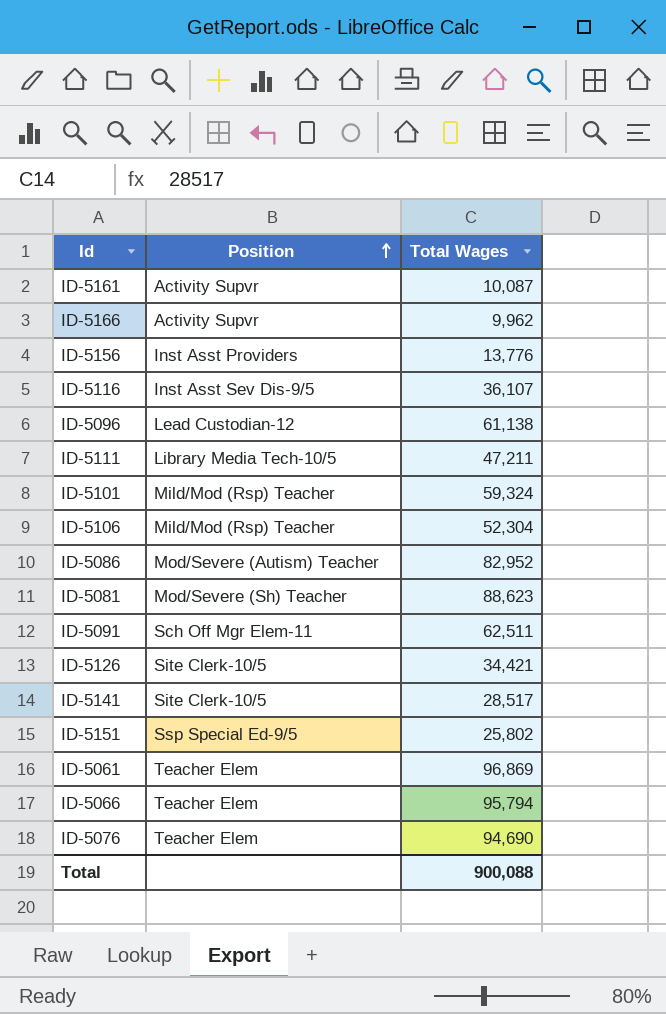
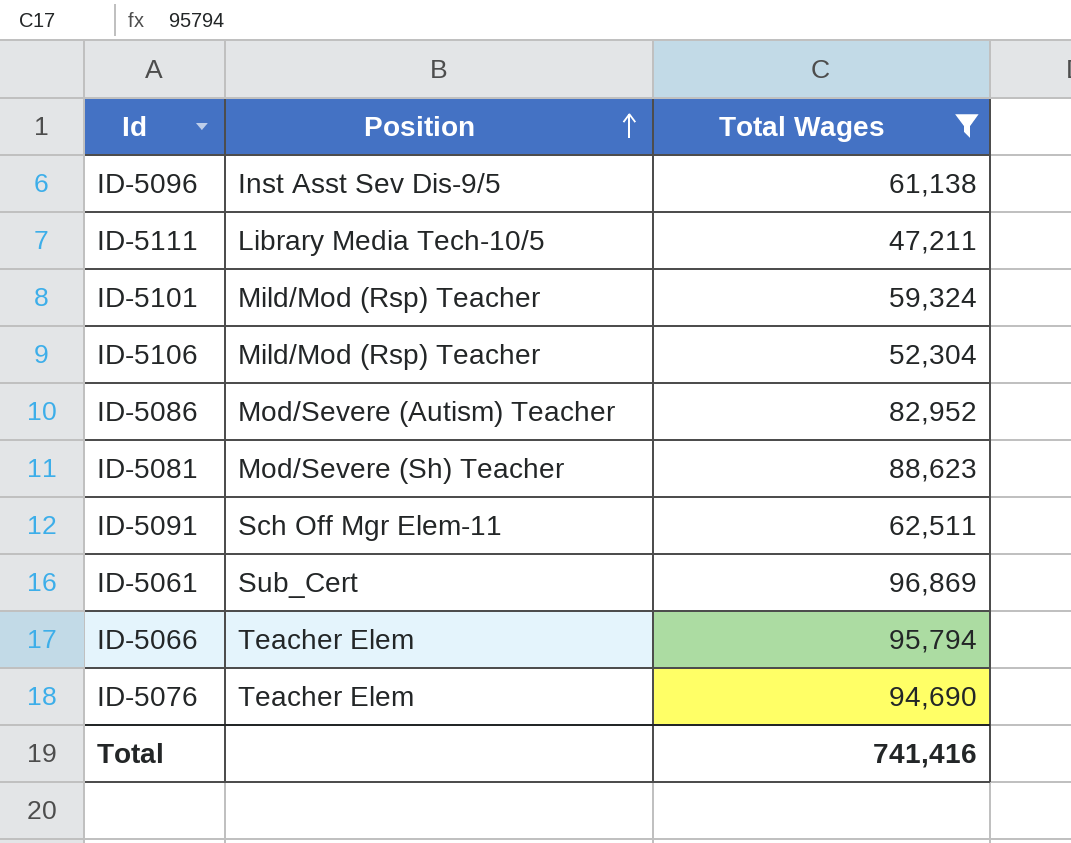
filter: none -> Total Wages >= 47,211
ID-5096 | Position: Lead Custodian-12 -> Inst Asst Sev Dis-9/5
ID-5061 | Position: Teacher Elem -> Sub_Cert
Total | Total Wages: 900,088 -> 741,416

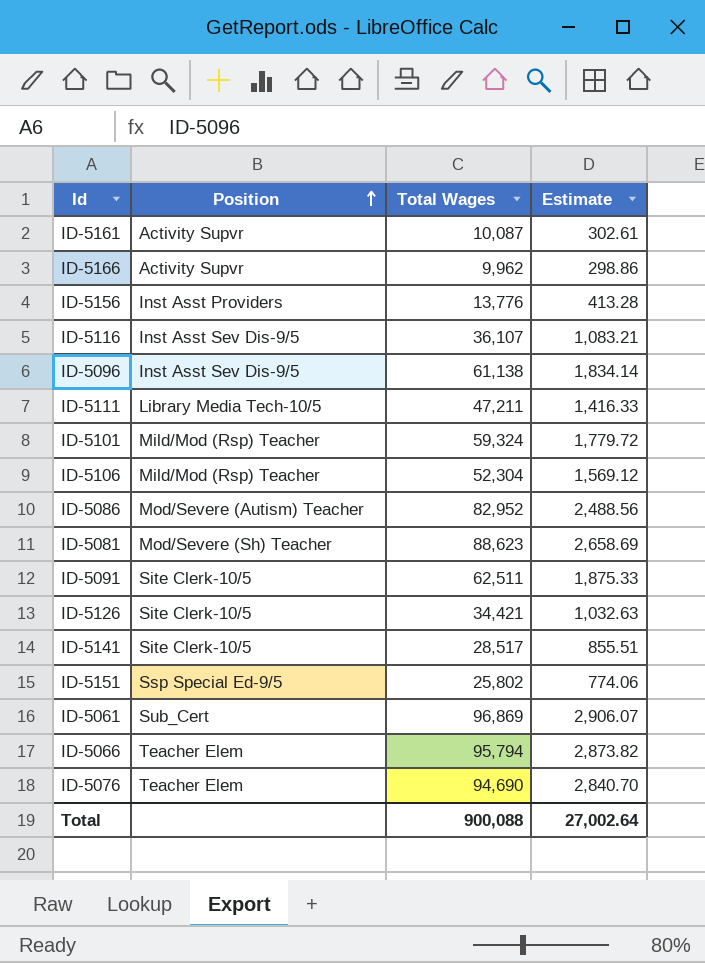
filter: Total Wages >= 47,211 -> none
column Estimate | formula: none -> [Total Wages] * 0.03
ID-5091 | Position: Sch Off Mgr Elem-11 -> Site Clerk-10/5
Total | Total Wages: 741,416 -> 900,088

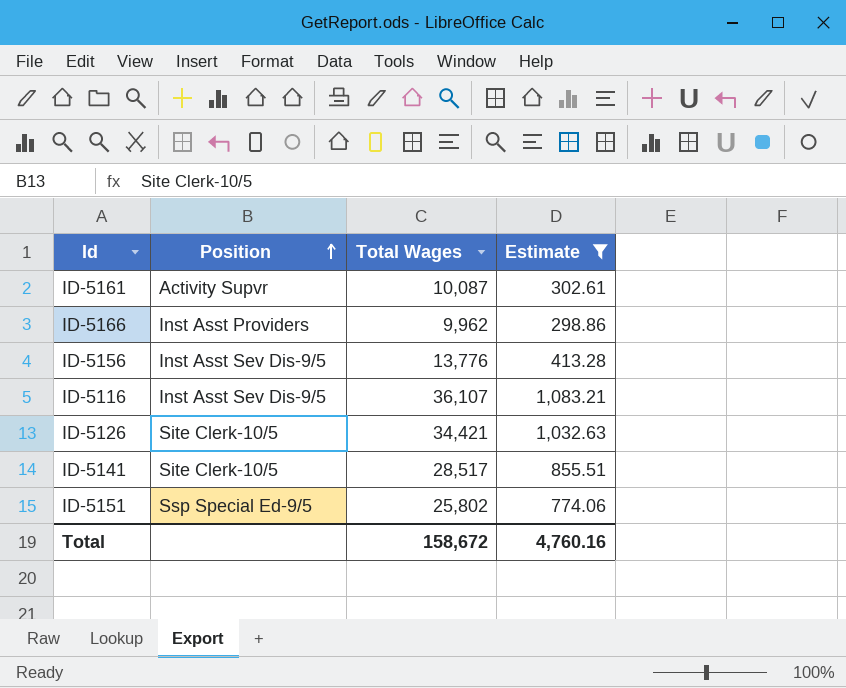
filter: none -> Estimate <= 1,083.21
ID-5166 | Position: Activity Supvr -> Inst Asst Providers
ID-5156 | Position: Inst Asst Providers -> Inst Asst Sev Dis-9/5
Total | Total Wages: 900,088 -> 158,672
Total | Estimate: 27,002.64 -> 4,760.16

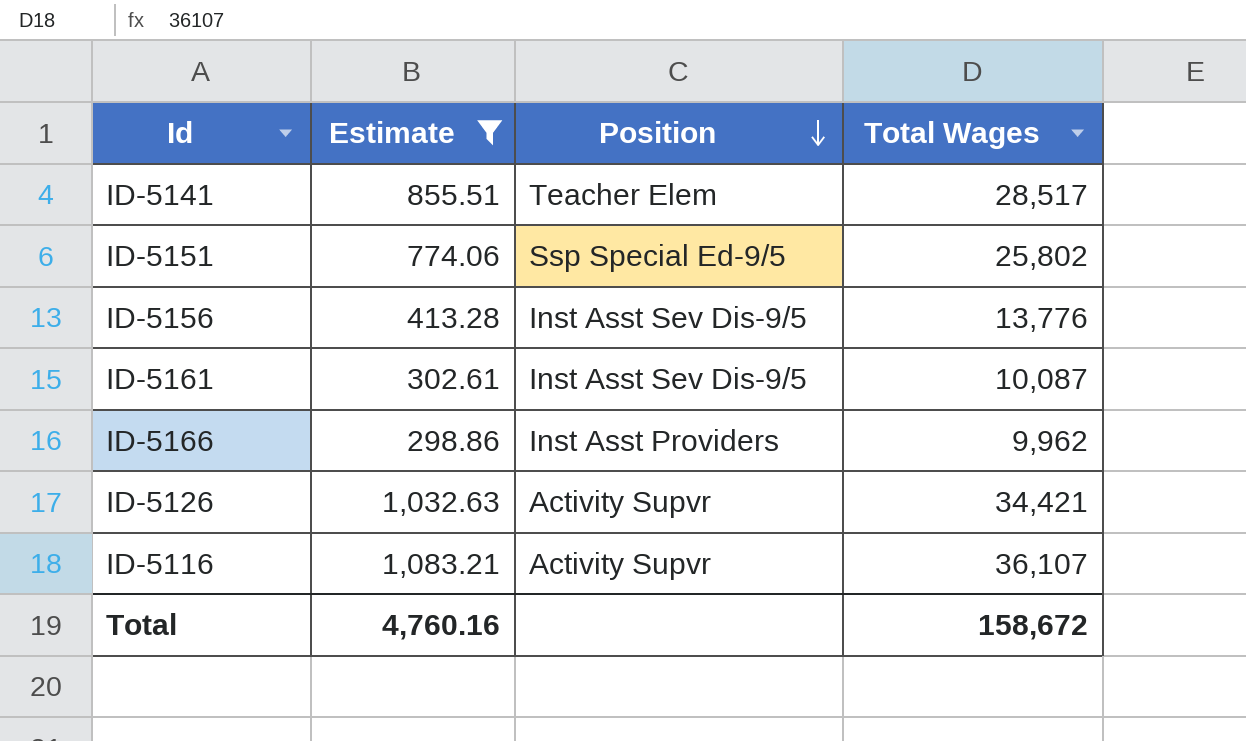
row order: Position ascending -> Position descending
column Estimate | position: 4 -> 2
ID-5141 | Position: Site Clerk-10/5 -> Teacher Elem
ID-5161 | Position: Activity Supvr -> Inst Asst Sev Dis-9/5
ID-5126 | Position: Site Clerk-10/5 -> Activity Supvr
ID-5116 | Position: Inst Asst Sev Dis-9/5 -> Activity Supvr

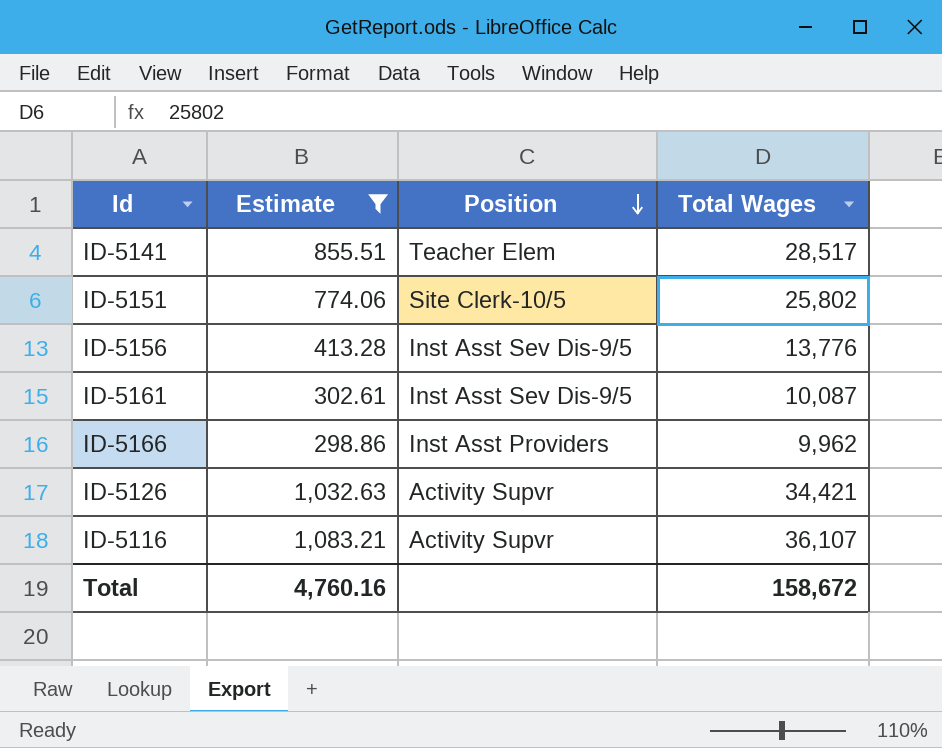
ID-5151 | Position: Ssp Special Ed-9/5 -> Site Clerk-10/5

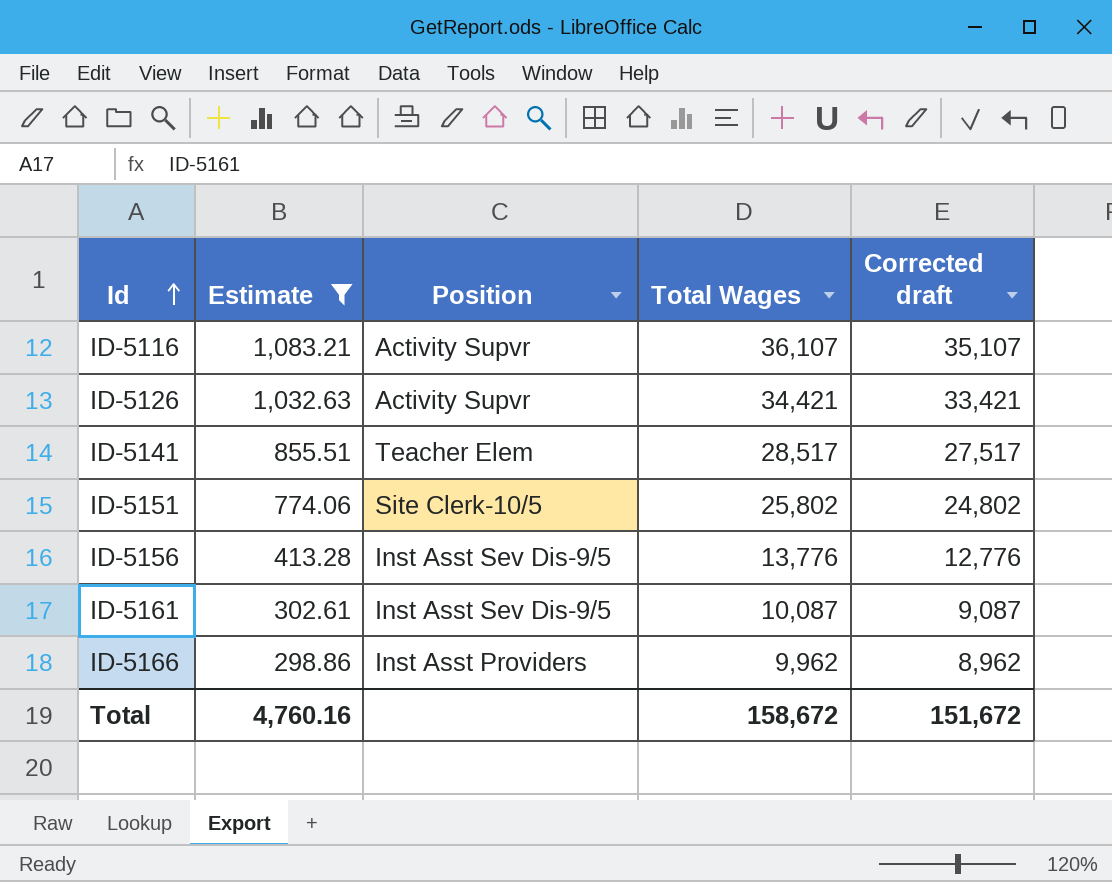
row order: Position descending -> Id ascending
column Corrected draft | formula: none -> [Total Wages] - 1000

